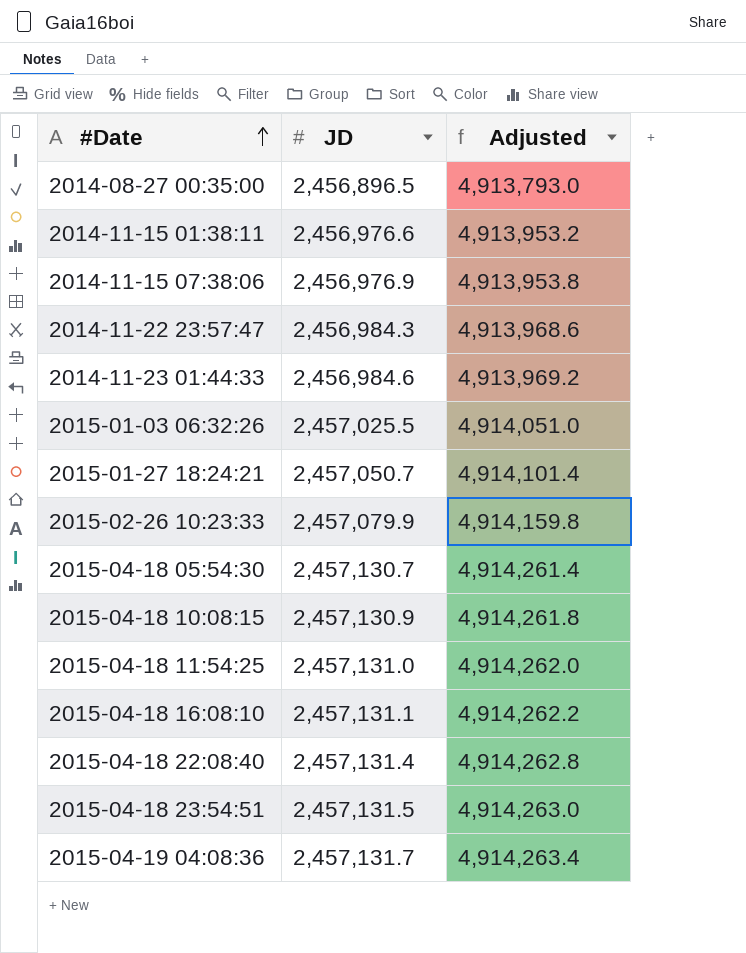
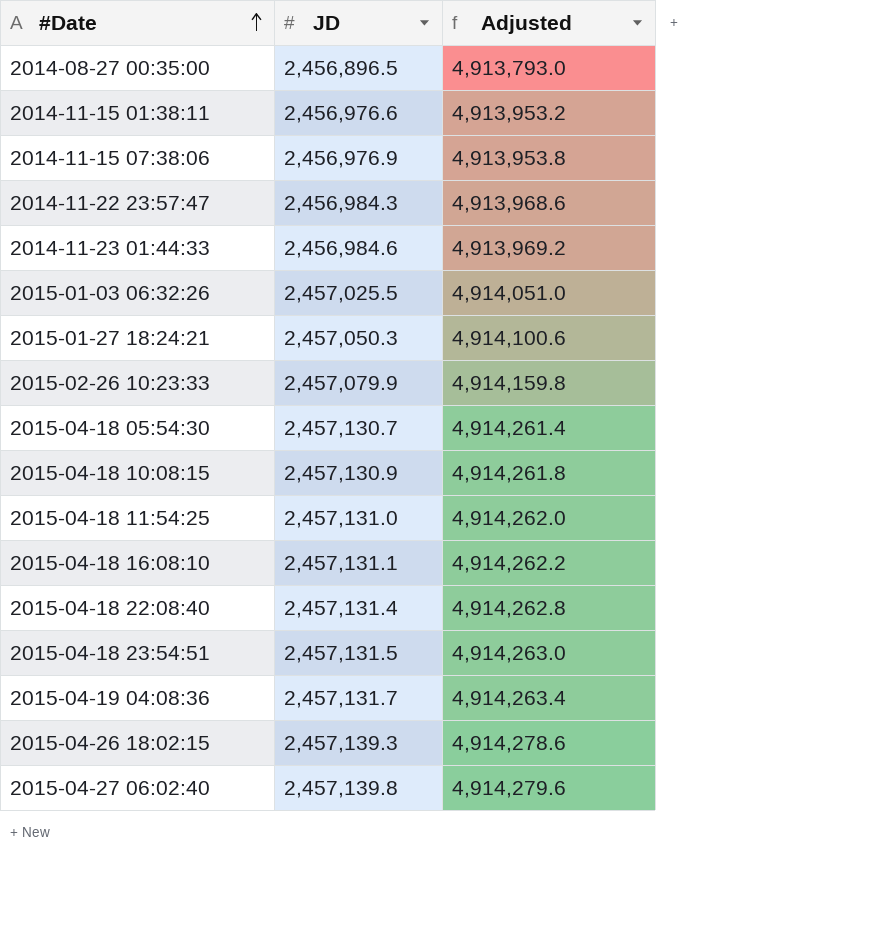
2015-01-27 18:24:21 | JD: 2,457,050.7 -> 2,457,050.3
2015-01-27 18:24:21 | Adjusted: 4,914,101.4 -> 4,914,100.6
row 2015-04-26 18:02:15: none -> 2,457,139.3 | 4,914,278.6
row 2015-04-27 06:02:40: none -> 2,457,139.8 | 4,914,279.6

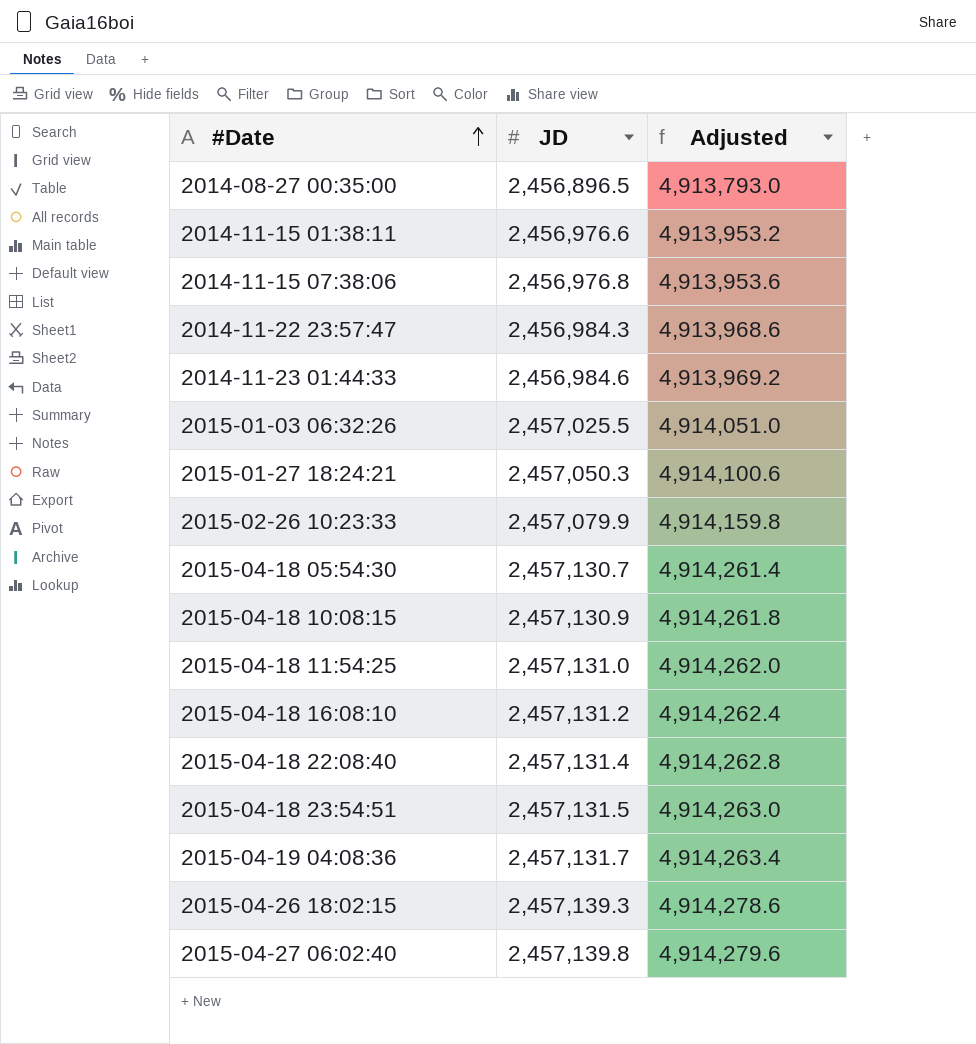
2014-11-15 07:38:06 | JD: 2,456,976.9 -> 2,456,976.8
2014-11-15 07:38:06 | Adjusted: 4,913,953.8 -> 4,913,953.6
2015-04-18 16:08:10 | JD: 2,457,131.1 -> 2,457,131.2
2015-04-18 16:08:10 | Adjusted: 4,914,262.2 -> 4,914,262.4

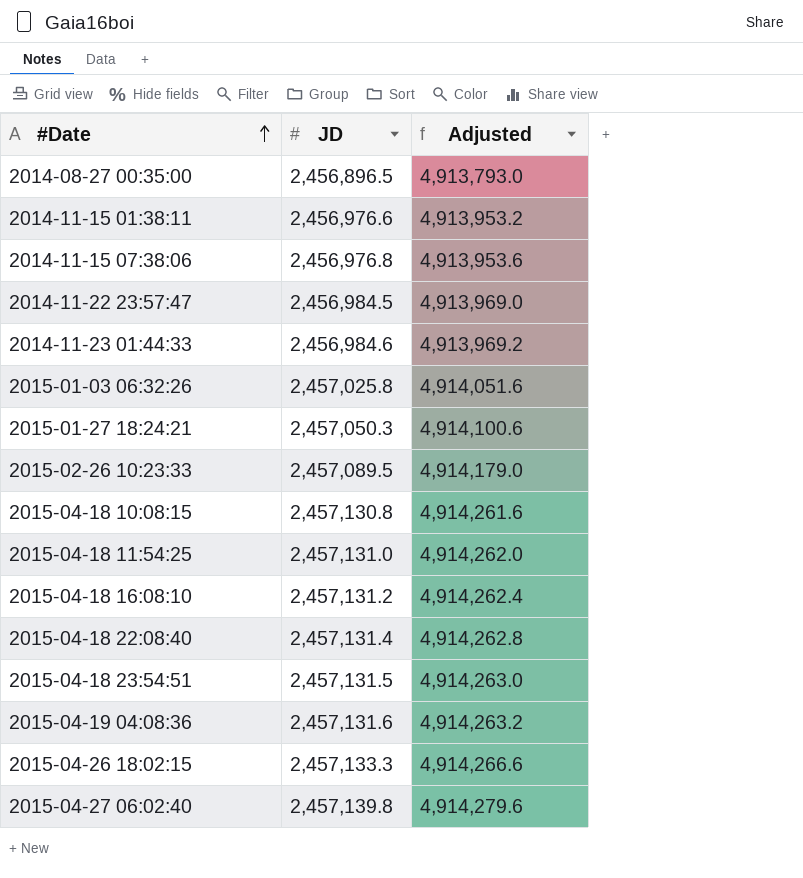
row 2015-04-18 05:54:30: 2,457,130.7 | 4,914,261.4 -> none
2014-11-22 23:57:47 | JD: 2,456,984.3 -> 2,456,984.5
2014-11-22 23:57:47 | Adjusted: 4,913,968.6 -> 4,913,969.0
2015-01-03 06:32:26 | JD: 2,457,025.5 -> 2,457,025.8
2015-01-03 06:32:26 | Adjusted: 4,914,051.0 -> 4,914,051.6
2015-02-26 10:23:33 | JD: 2,457,079.9 -> 2,457,089.5
2015-02-26 10:23:33 | Adjusted: 4,914,159.8 -> 4,914,179.0
2015-04-18 10:08:15 | JD: 2,457,130.9 -> 2,457,130.8
2015-04-18 10:08:15 | Adjusted: 4,914,261.8 -> 4,914,261.6
2015-04-19 04:08:36 | JD: 2,457,131.7 -> 2,457,131.6
2015-04-19 04:08:36 | Adjusted: 4,914,263.4 -> 4,914,263.2
2015-04-26 18:02:15 | JD: 2,457,139.3 -> 2,457,133.3
2015-04-26 18:02:15 | Adjusted: 4,914,278.6 -> 4,914,266.6

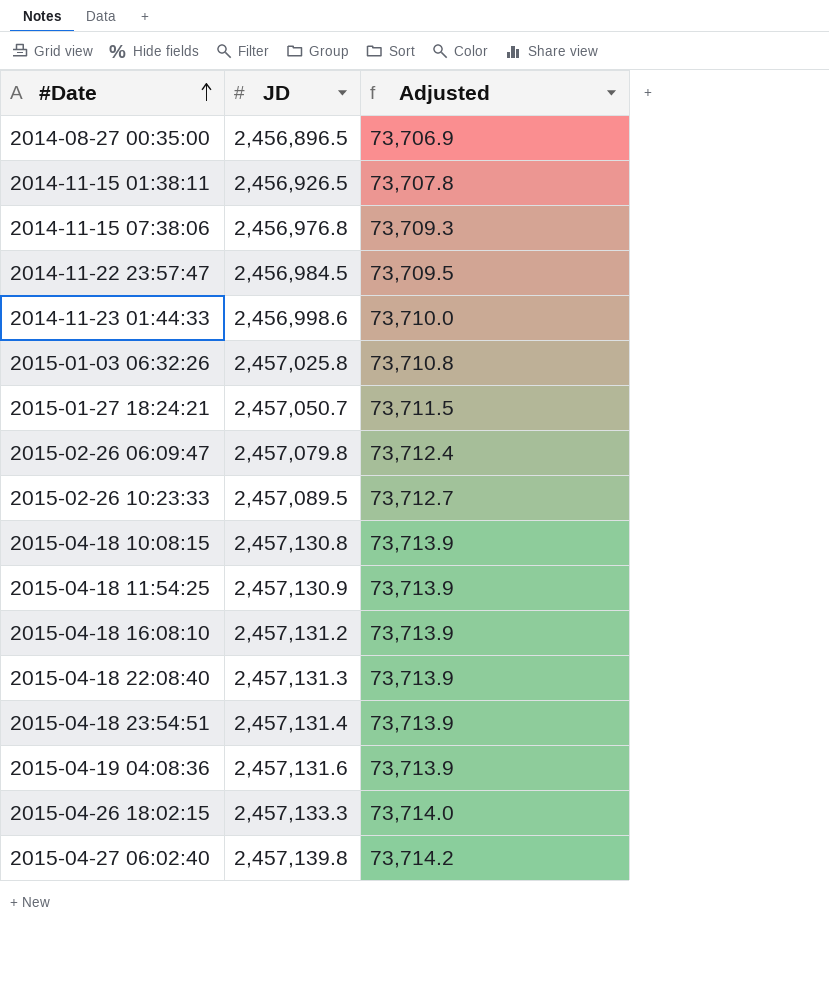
column Adjusted | formula: [JD] * 2 -> [JD] * 0.03
2014-11-15 01:38:11 | JD: 2,456,976.6 -> 2,456,926.5
2014-11-23 01:44:33 | JD: 2,456,984.6 -> 2,456,998.6
2015-01-27 18:24:21 | JD: 2,457,050.3 -> 2,457,050.7
row 2015-02-26 06:09:47: none -> 2,457,079.8 | 73,712.4
2015-04-18 11:54:25 | JD: 2,457,131.0 -> 2,457,130.9
2015-04-18 22:08:40 | JD: 2,457,131.4 -> 2,457,131.3
2015-04-18 23:54:51 | JD: 2,457,131.5 -> 2,457,131.4

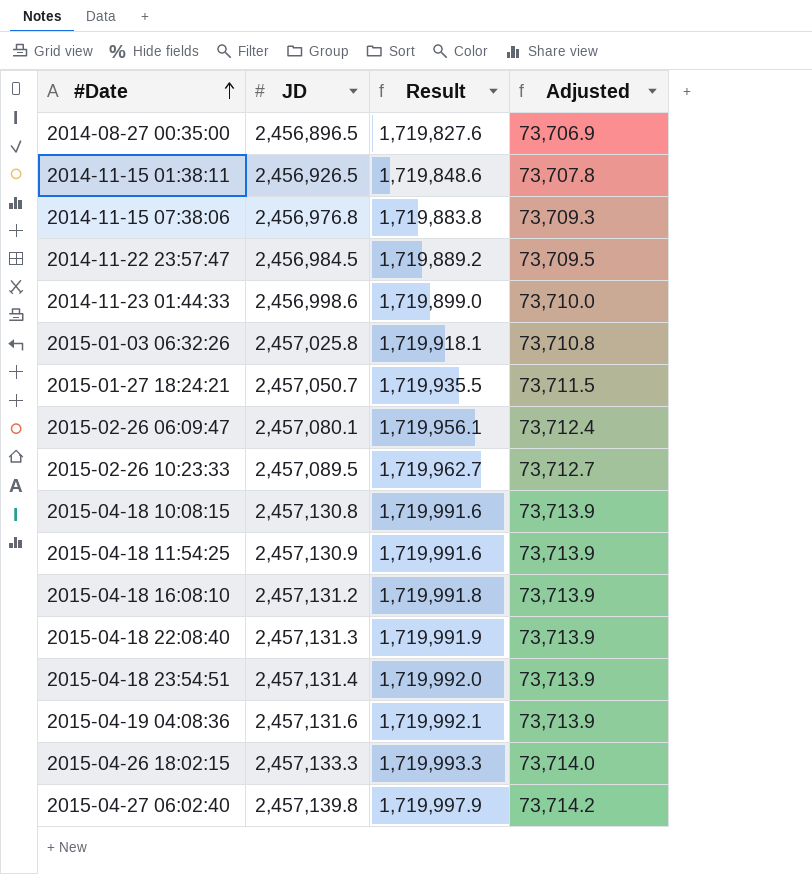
column Result | formula: none -> [JD] * 0.7
2015-02-26 06:09:47 | JD: 2,457,079.8 -> 2,457,080.1

